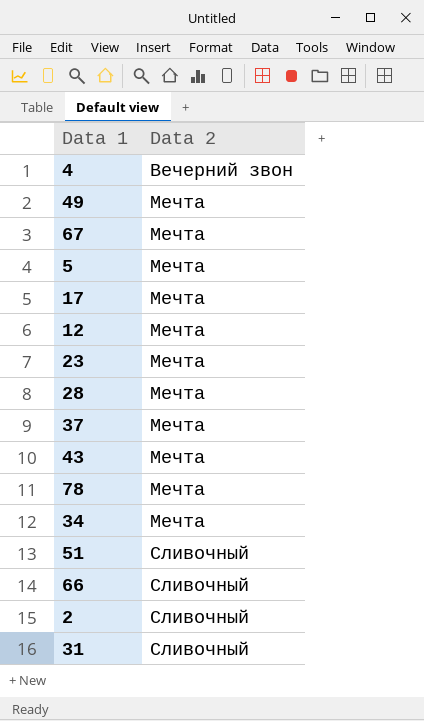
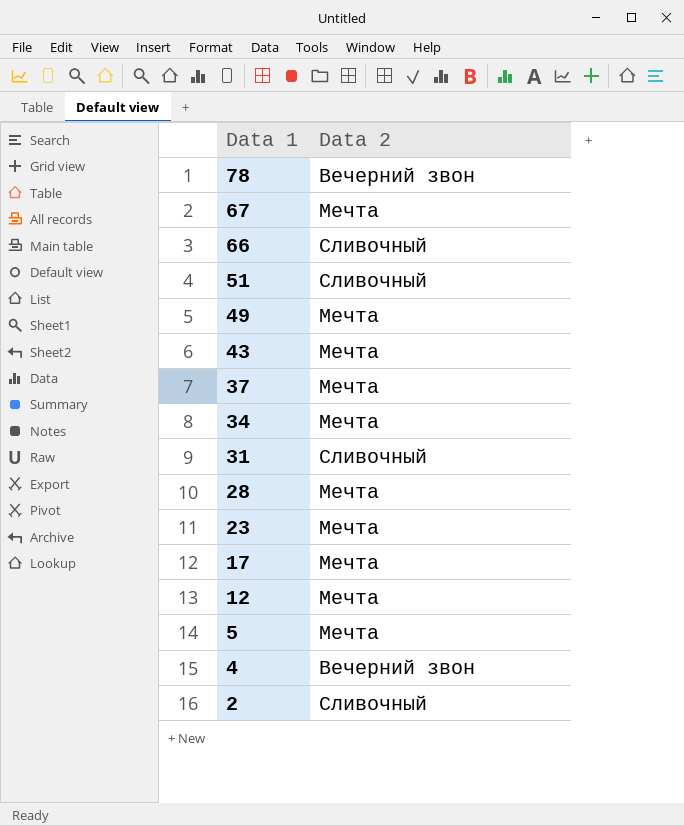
row order: Data 2 ascending -> Data 1 descending
78 | Data 2: Мечта -> Вечерний звон

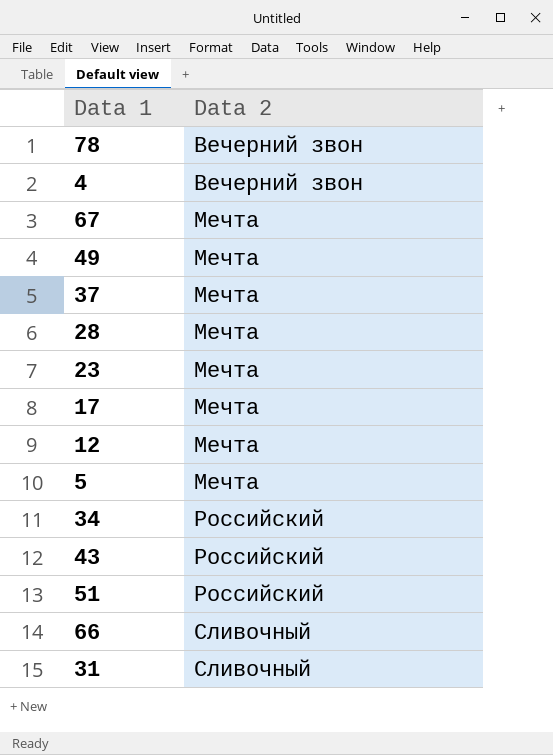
row order: Data 1 descending -> Data 2 ascending
row 2: Сливочный -> none
34 | Data 2: Мечта -> Российский
43 | Data 2: Мечта -> Российский
51 | Data 2: Сливочный -> Российский

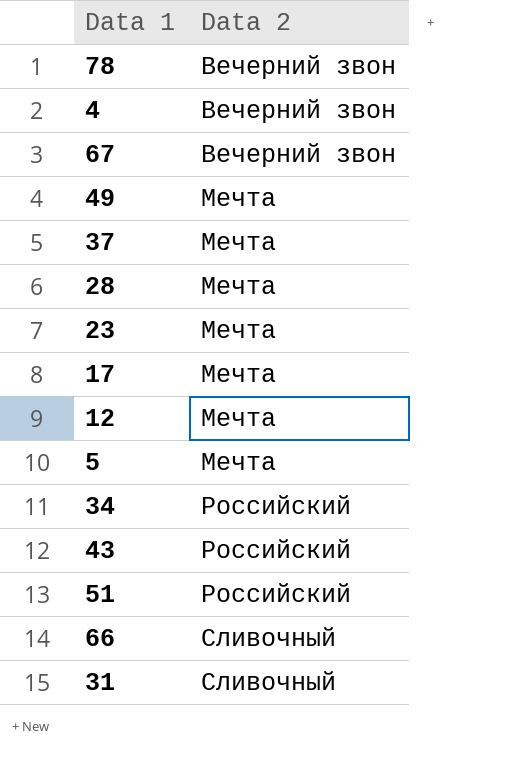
67 | Data 2: Мечта -> Вечерний звон

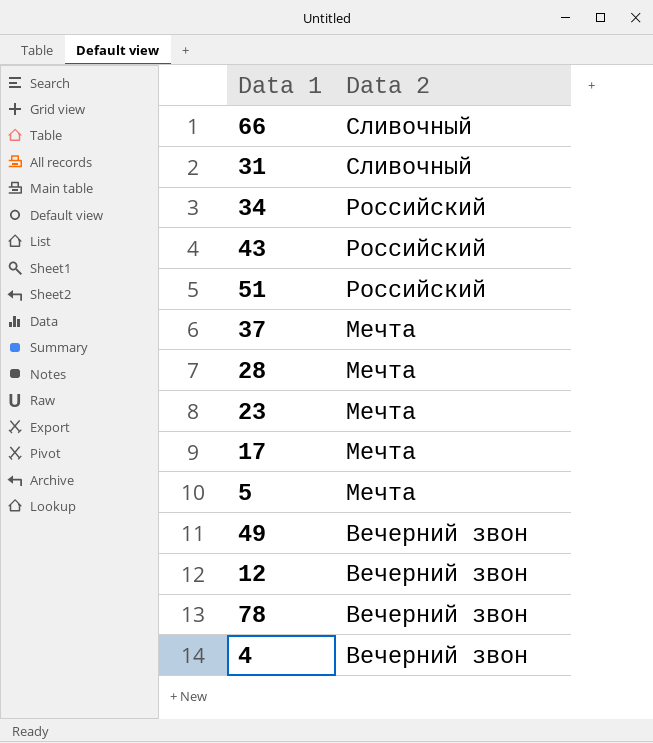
row order: Data 2 ascending -> Data 2 descending
row 67: Вечерний звон -> none
49 | Data 2: Мечта -> Вечерний звон
12 | Data 2: Мечта -> Вечерний звон

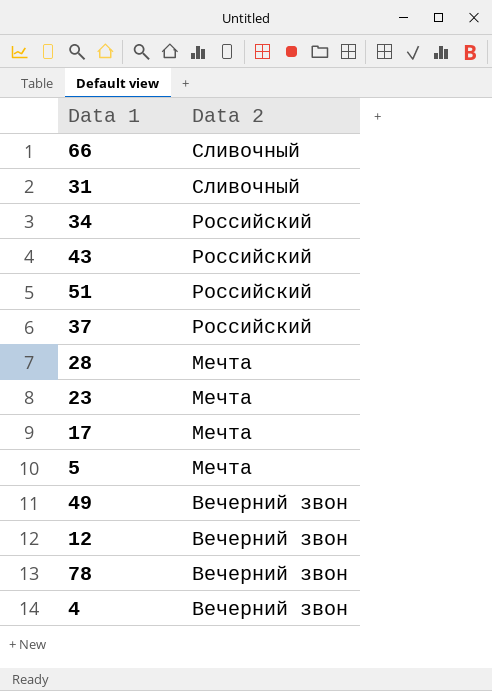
37 | Data 2: Мечта -> Российский

